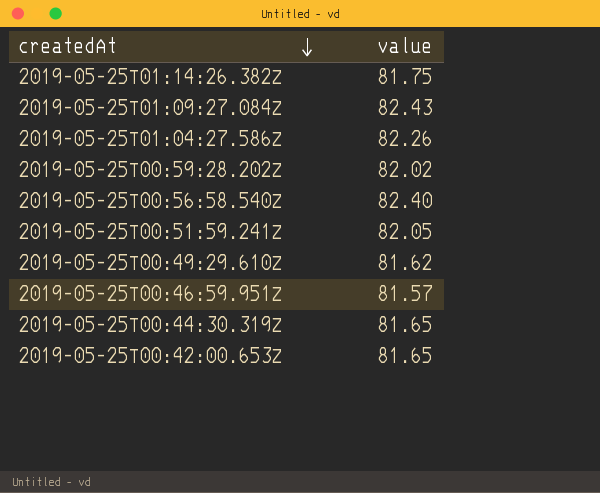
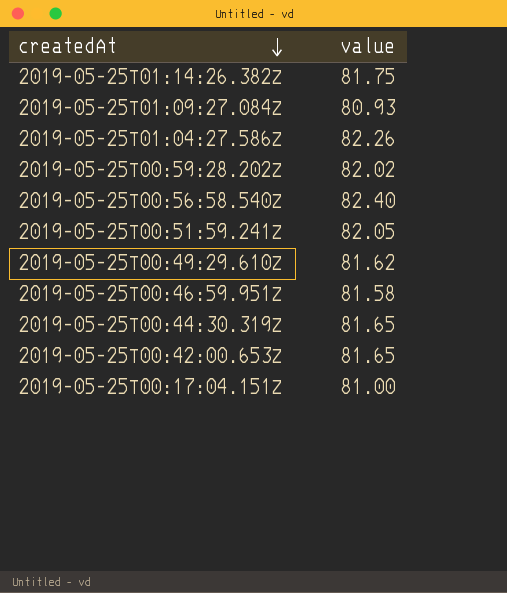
2019-05-25T01:09:27.084Z | value: 82.43 -> 80.93
2019-05-25T00:46:59.951Z | value: 81.57 -> 81.58
row 2019-05-25T00:17:04.151Z: none -> 81.00

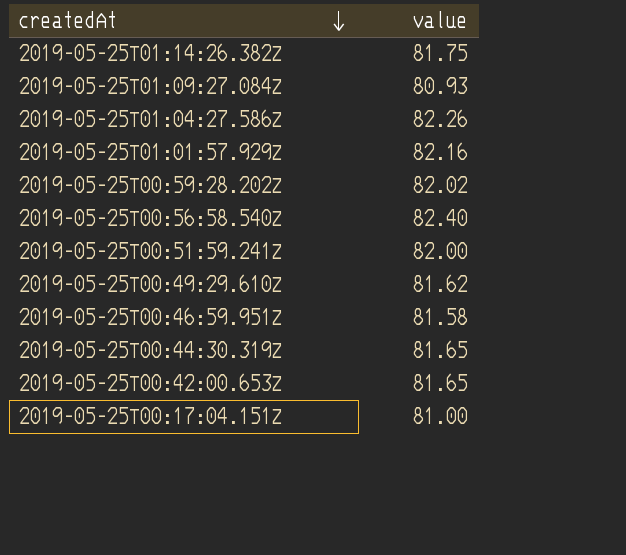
row 2019-05-25T01:01:57.929Z: none -> 82.16
2019-05-25T00:51:59.241Z | value: 82.05 -> 82.00

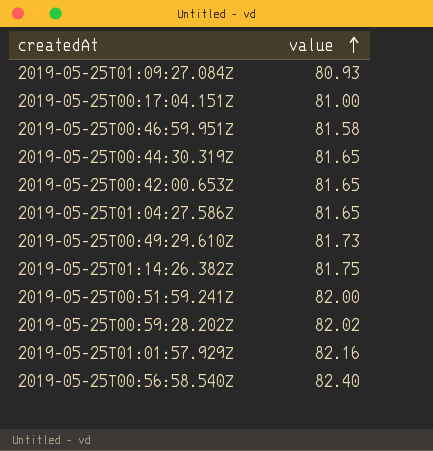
row order: createdAt descending -> value ascending
2019-05-25T01:04:27.586Z | value: 82.26 -> 81.65
2019-05-25T00:49:29.610Z | value: 81.62 -> 81.73

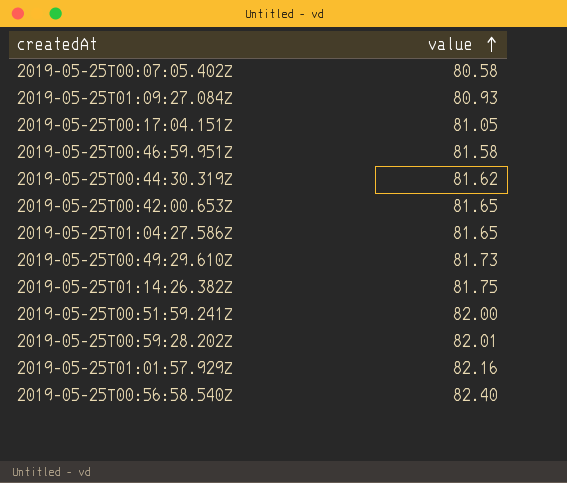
row 2019-05-25T00:07:05.402Z: none -> 80.58
2019-05-25T00:17:04.151Z | value: 81.00 -> 81.05
2019-05-25T00:44:30.319Z | value: 81.65 -> 81.62
2019-05-25T00:59:28.202Z | value: 82.02 -> 82.01

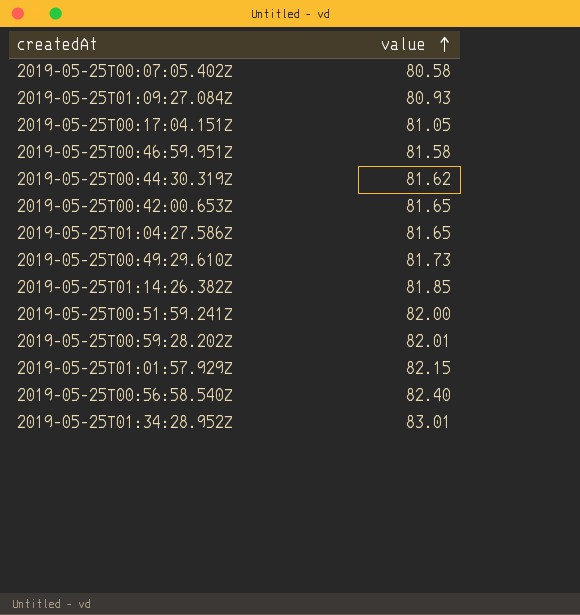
2019-05-25T01:14:26.382Z | value: 81.75 -> 81.85
2019-05-25T01:01:57.929Z | value: 82.16 -> 82.15
row 2019-05-25T01:34:28.952Z: none -> 83.01

